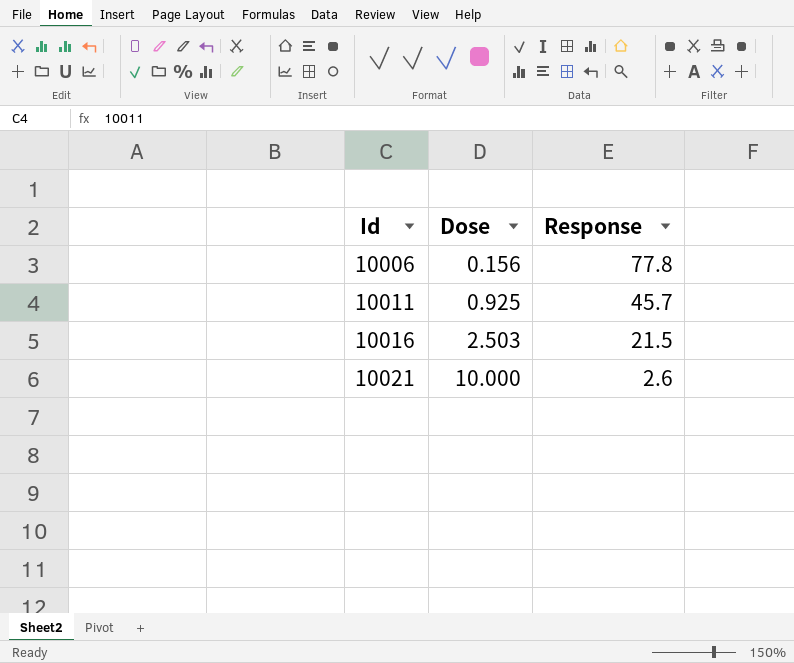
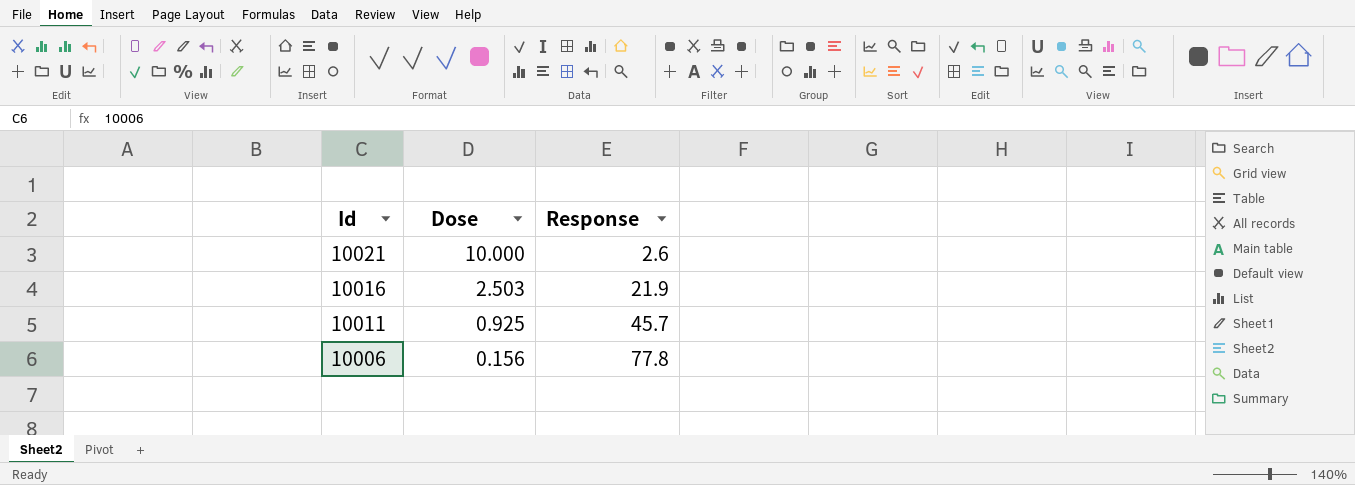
row order: Id ascending -> Id descending
10016 | Response: 21.5 -> 21.9

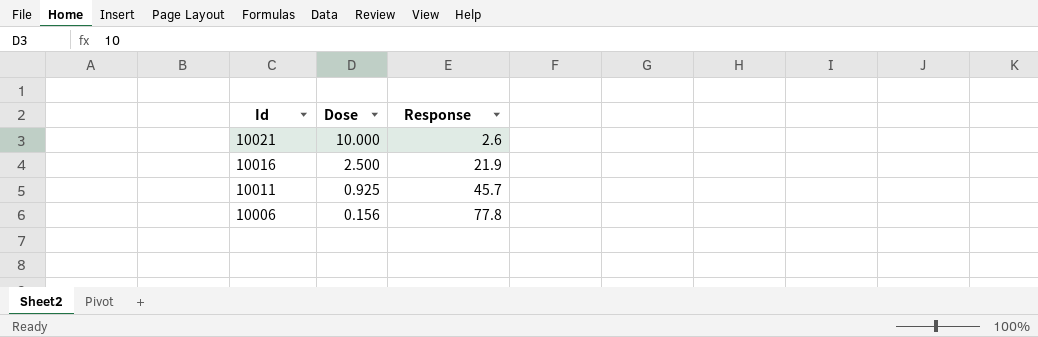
10016 | Dose: 2.503 -> 2.500

